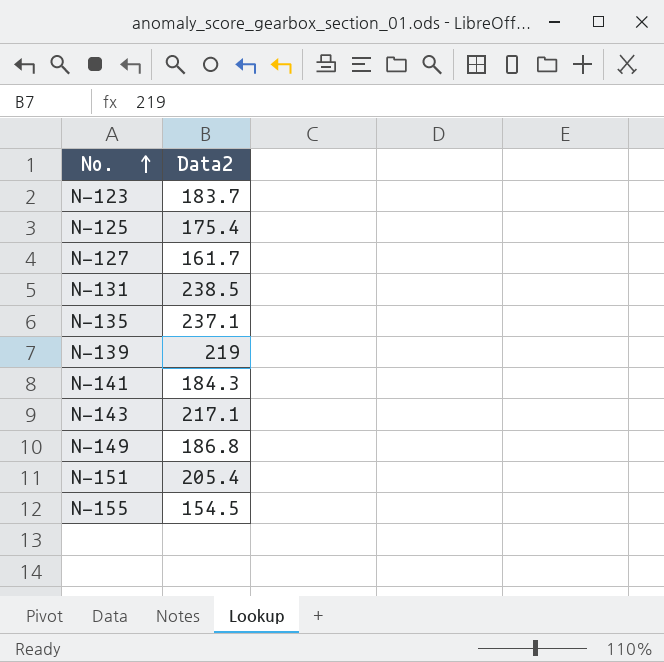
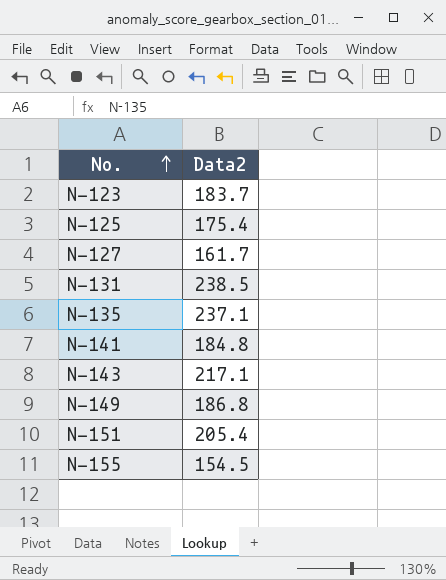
row N-139: 219 -> none
N-141 | Data2: 184.3 -> 184.8

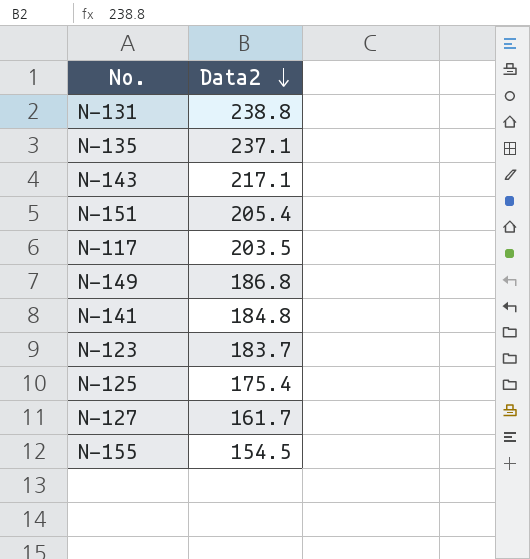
row order: No. ascending -> Data2 descending
N-131 | Data2: 238.5 -> 238.8
row N-117: none -> 203.5

